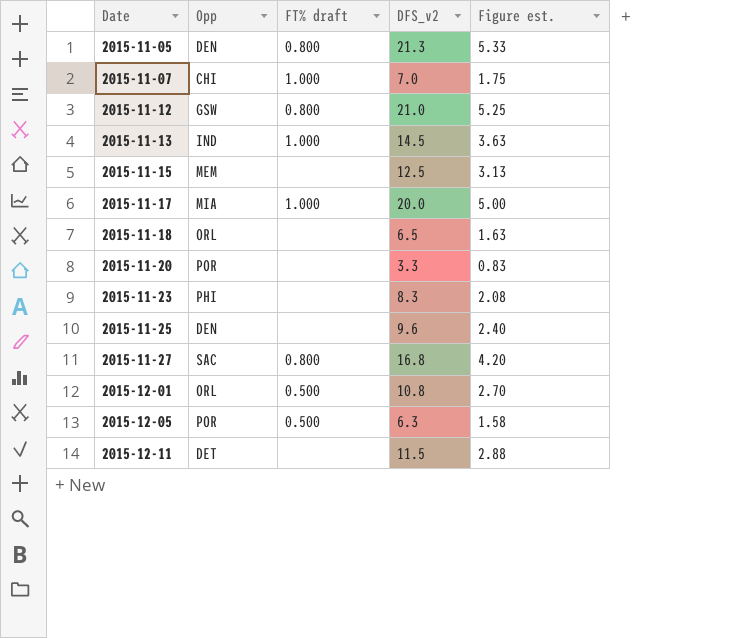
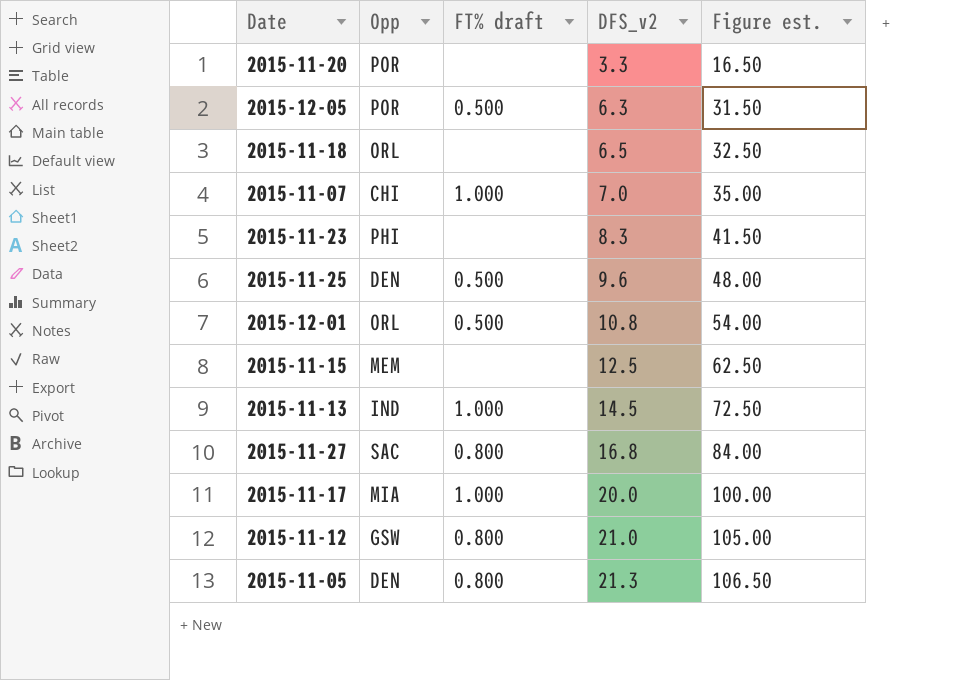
row order: Date ascending -> DFS_v2 ascending
column Figure est. | formula: [DFS_v2] * 0.25 -> [DFS_v2] * 5
row 2015-12-11: DET | none | 11.5 | 2.88 -> none
2015-11-25 | FT% draft: none -> 0.500

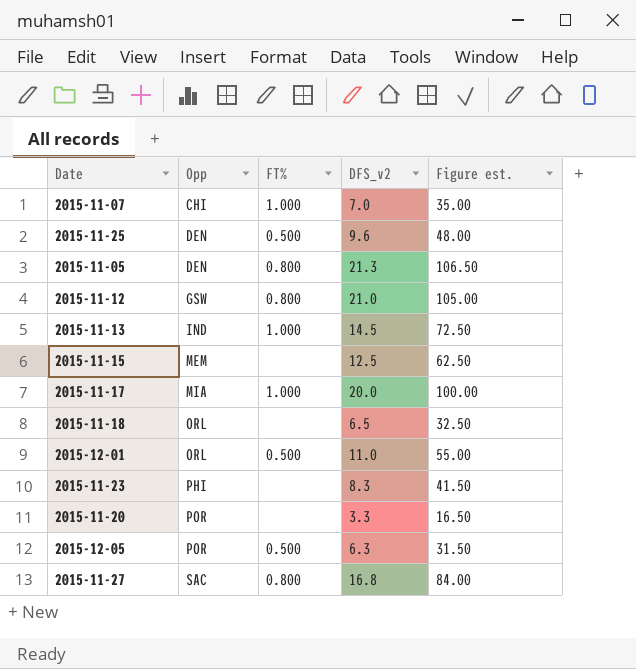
row order: DFS_v2 ascending -> Opp ascending
column name: FT% draft -> FT%
2015-12-01 | DFS_v2: 10.8 -> 11.0
2015-12-01 | Figure est.: 54.00 -> 55.00

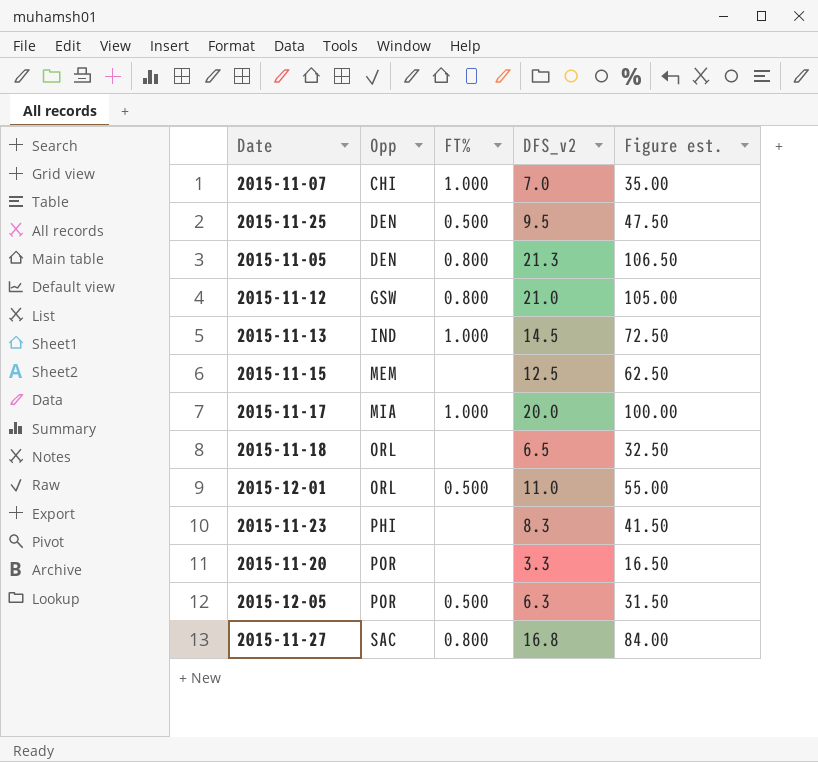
2015-11-25 | DFS_v2: 9.6 -> 9.5
2015-11-25 | Figure est.: 48.00 -> 47.50

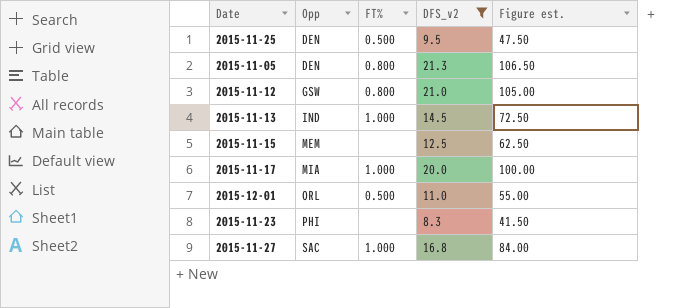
filter: none -> DFS_v2 >= 8.3
2015-11-27 | FT%: 0.800 -> 1.000

